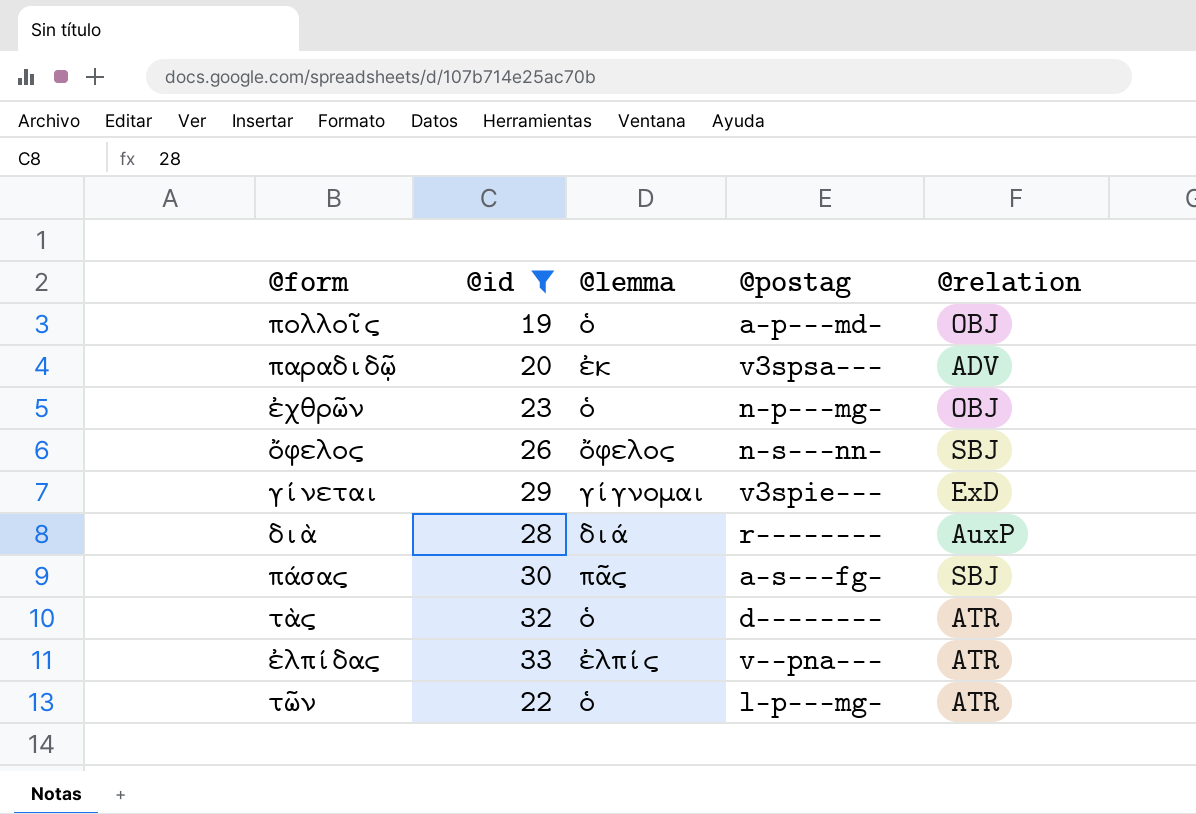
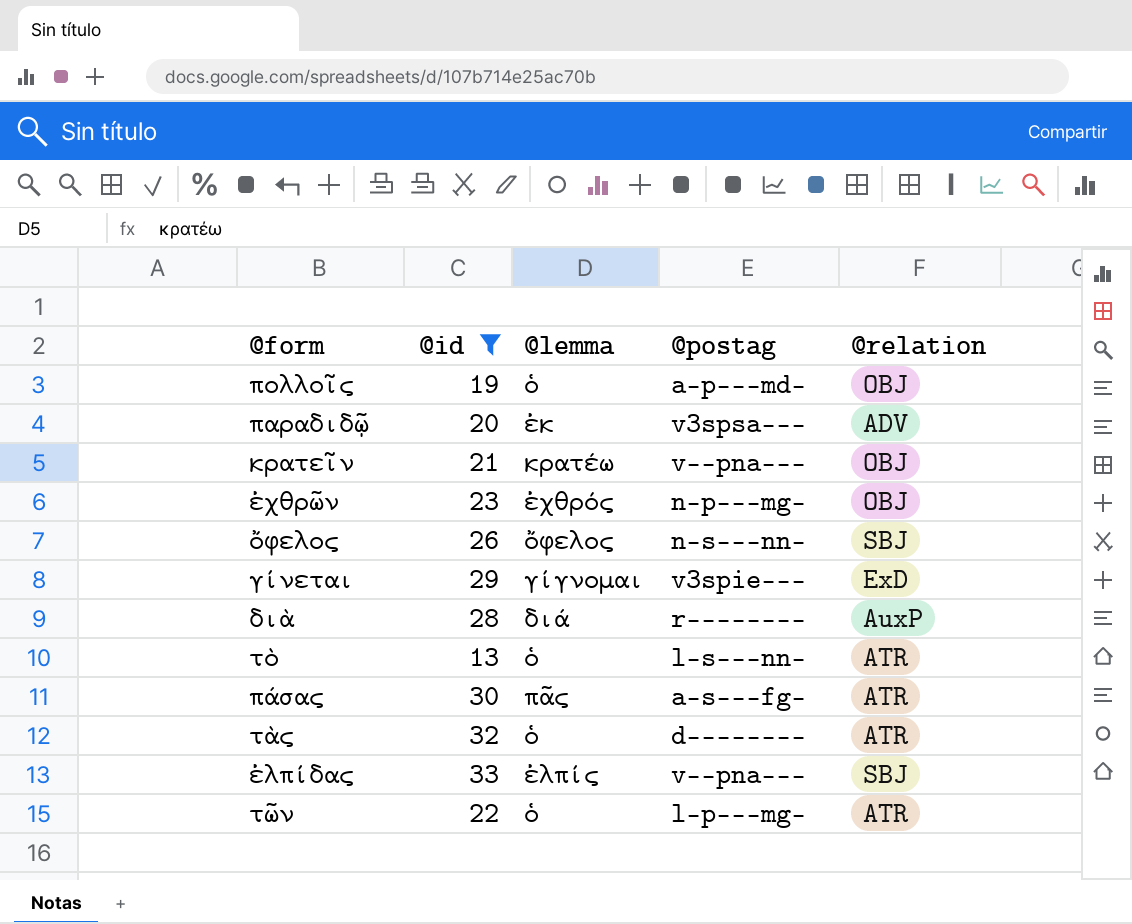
row κρατεῖν: none -> 21 | κρατέω | v--pna--- | OBJ
ἐχθρῶν | @lemma: ὁ -> ἐχθρός
row τὸ: none -> 13 | ὁ | l-s---nn- | ATR
πάσας | @relation: SBJ -> ATR
ἐλπίδας | @relation: ATR -> SBJ

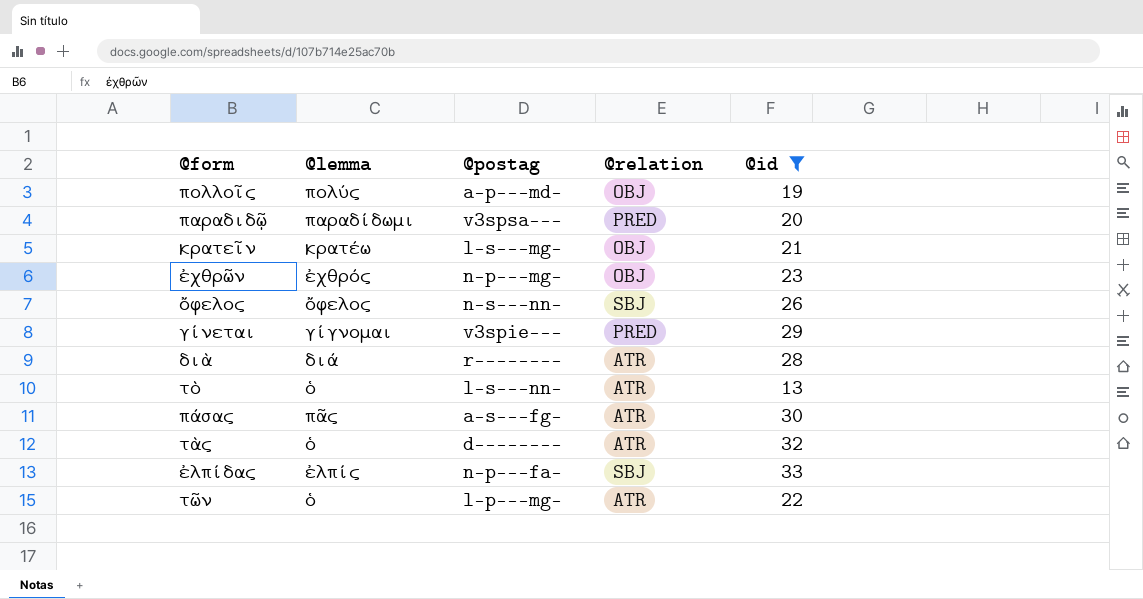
column @id | position: 2 -> 5
πολλοῖς | @lemma: ὁ -> πολύς
παραδιδῷ | @lemma: ἐκ -> παραδίδωμι
παραδιδῷ | @relation: ADV -> PRED
κρατεῖν | @postag: v--pna--- -> l-s---mg-
γίνεται | @relation: ExD -> PRED
διὰ | @relation: AuxP -> ATR
ἐλπίδας | @postag: v--pna--- -> n-p---fa-

